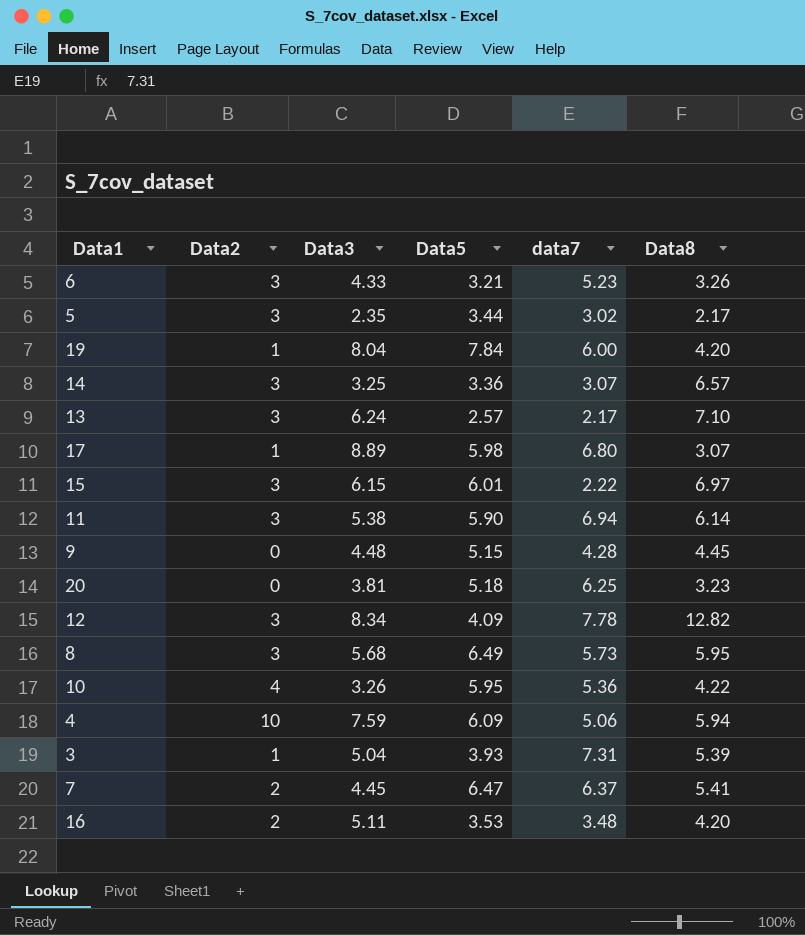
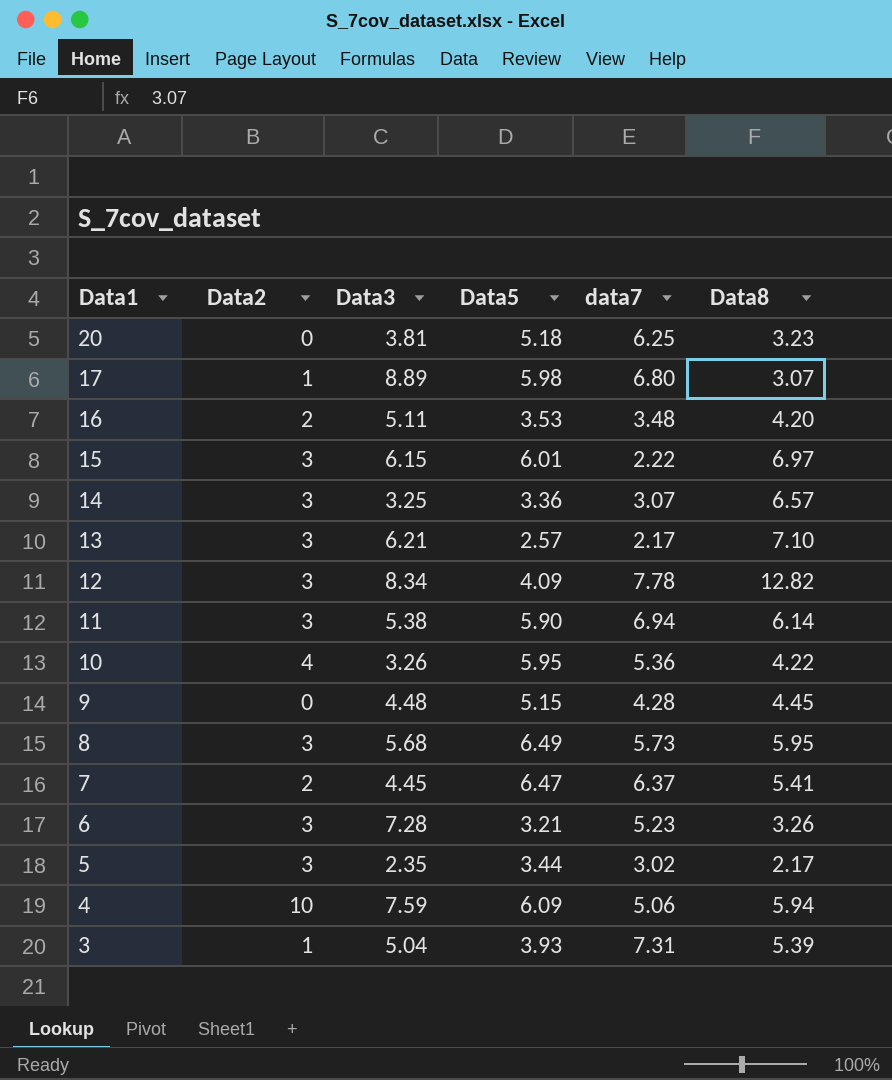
row order: none -> Data1 descending
row 19: 1 | 8.04 | 7.84 | 6.00 | 4.20 -> none
13 | Data3: 6.24 -> 6.21
6 | Data3: 4.33 -> 7.28

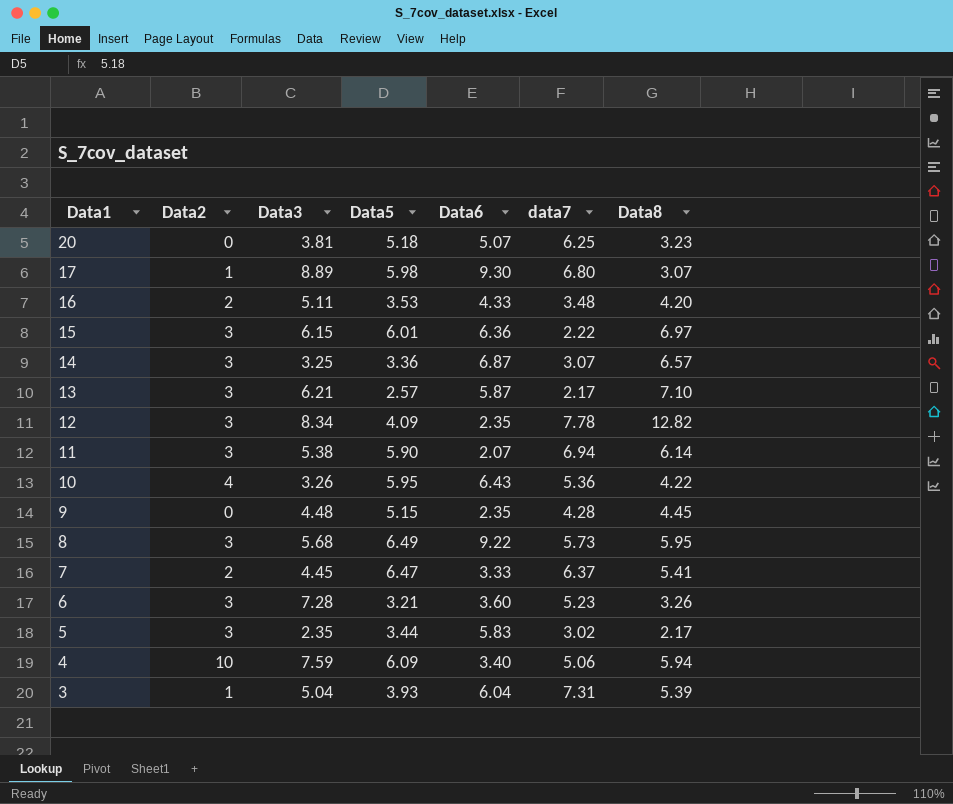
column Data6 | position: none -> 5

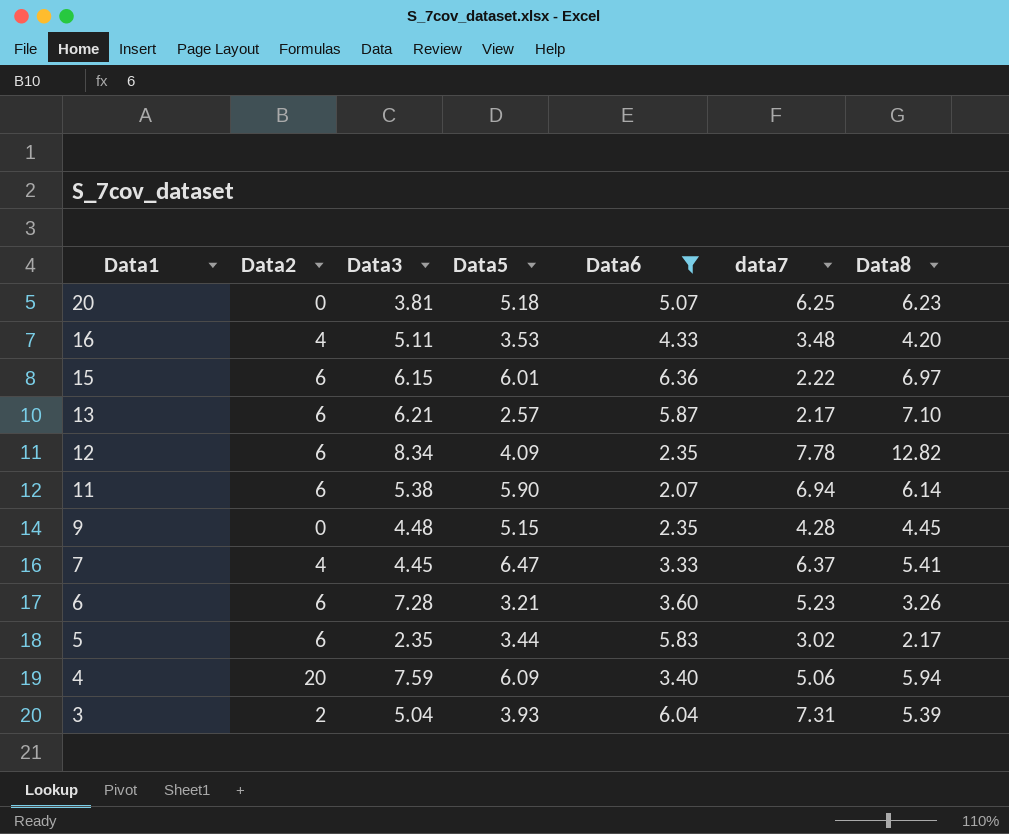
filter: none -> Data6 <= 6.36
20 | Data8: 3.23 -> 6.23
16 | Data2: 2 -> 4
15 | Data2: 3 -> 6
13 | Data2: 3 -> 6
12 | Data2: 3 -> 6
11 | Data2: 3 -> 6
7 | Data2: 2 -> 4
6 | Data2: 3 -> 6
5 | Data2: 3 -> 6
4 | Data2: 10 -> 20
3 | Data2: 1 -> 2

